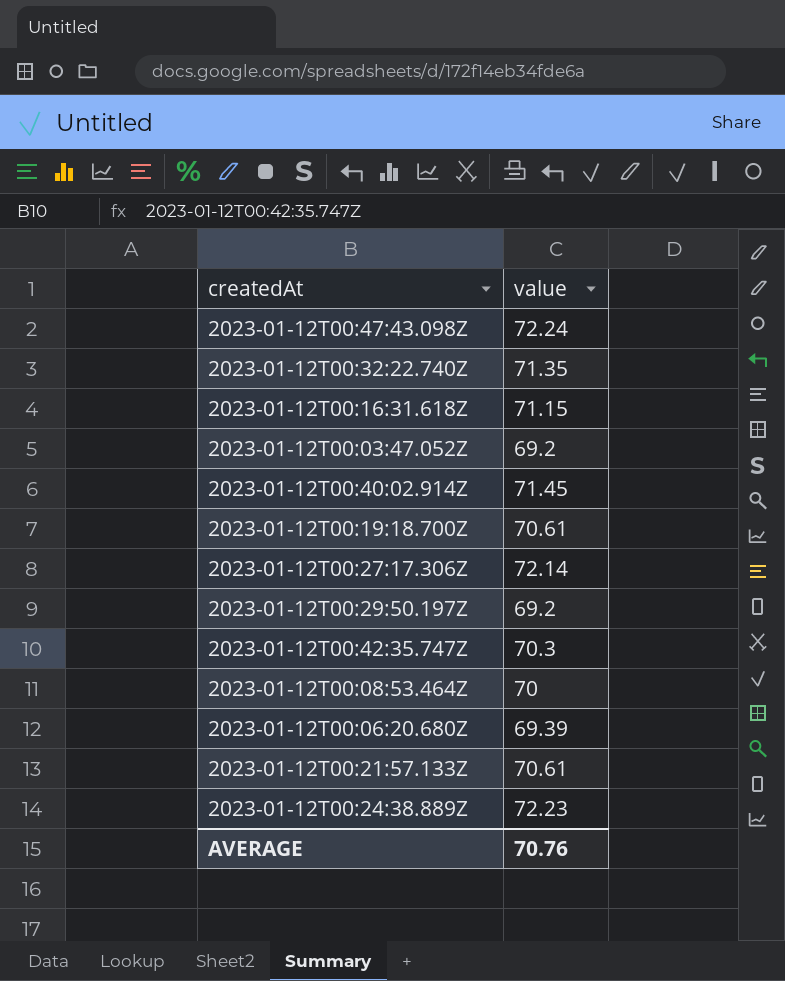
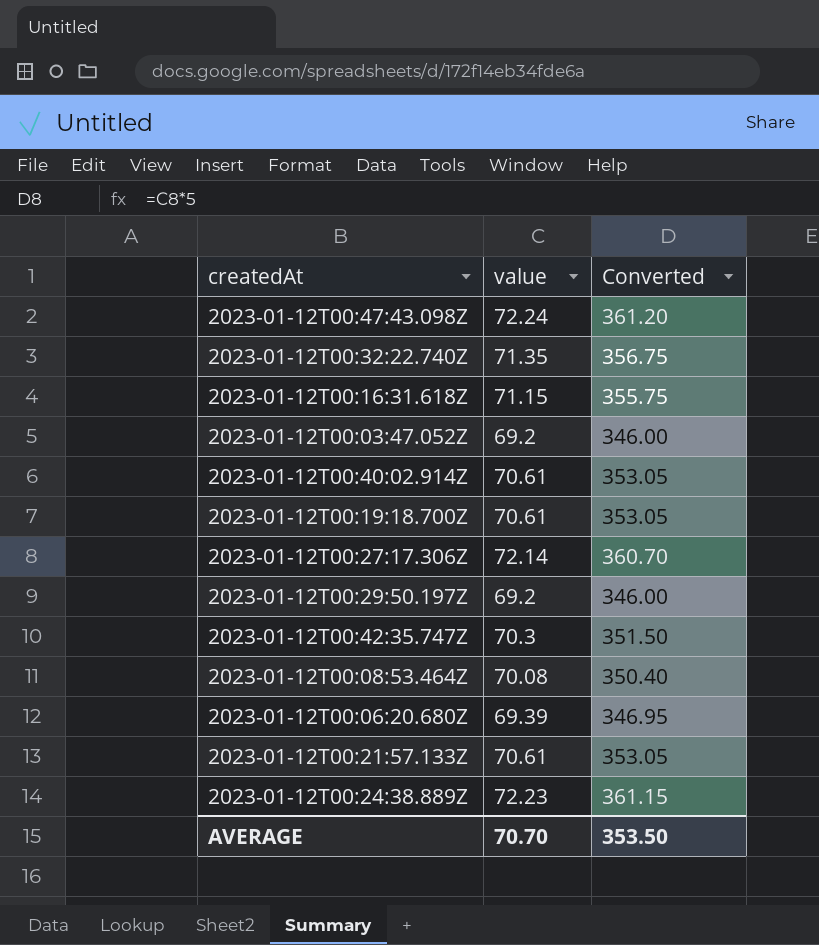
column Converted | formula: none -> [value] * 5
2023-01-12T00:40:02.914Z | value: 71.45 -> 70.61
2023-01-12T00:08:53.464Z | value: 70 -> 70.08
AVERAGE | value: 70.76 -> 70.70

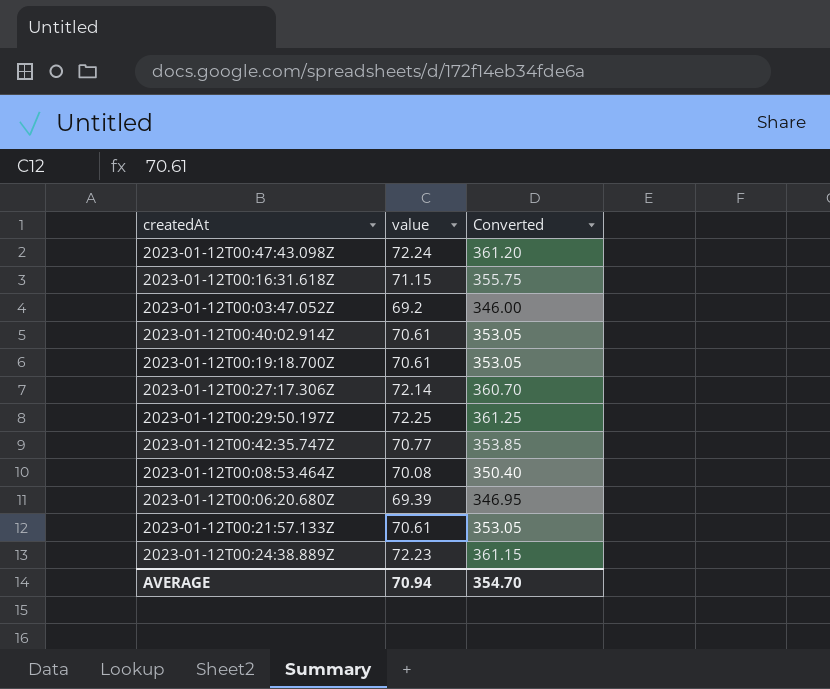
row 2023-01-12T00:32:22.740Z: 71.35 | 356.75 -> none
2023-01-12T00:29:50.197Z | value: 69.2 -> 72.25
2023-01-12T00:29:50.197Z | Converted: 346.00 -> 361.25
2023-01-12T00:42:35.747Z | value: 70.3 -> 70.77
2023-01-12T00:42:35.747Z | Converted: 351.50 -> 353.85
AVERAGE | value: 70.70 -> 70.94
AVERAGE | Converted: 353.50 -> 354.70

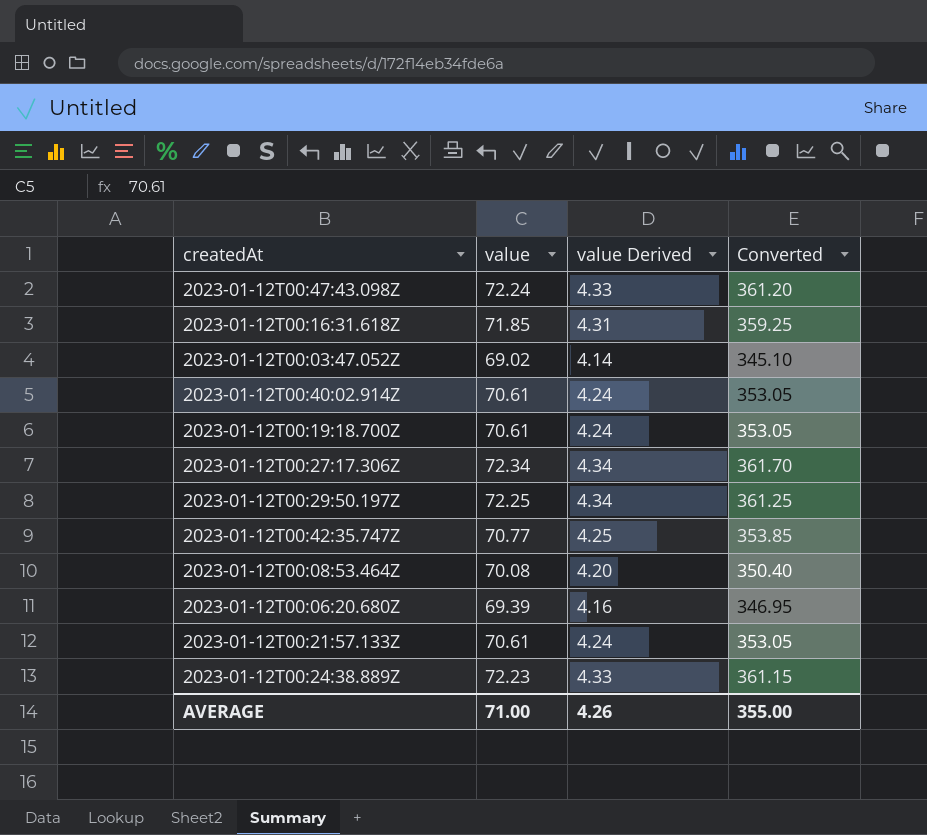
column value Derived | formula: none -> [value] * 0.06
2023-01-12T00:16:31.618Z | value: 71.15 -> 71.85
2023-01-12T00:16:31.618Z | Converted: 355.75 -> 359.25
2023-01-12T00:03:47.052Z | value: 69.2 -> 69.02
2023-01-12T00:03:47.052Z | Converted: 346.00 -> 345.10
2023-01-12T00:27:17.306Z | value: 72.14 -> 72.34
2023-01-12T00:27:17.306Z | Converted: 360.70 -> 361.70
AVERAGE | value: 70.94 -> 71.00
AVERAGE | Converted: 354.70 -> 355.00

